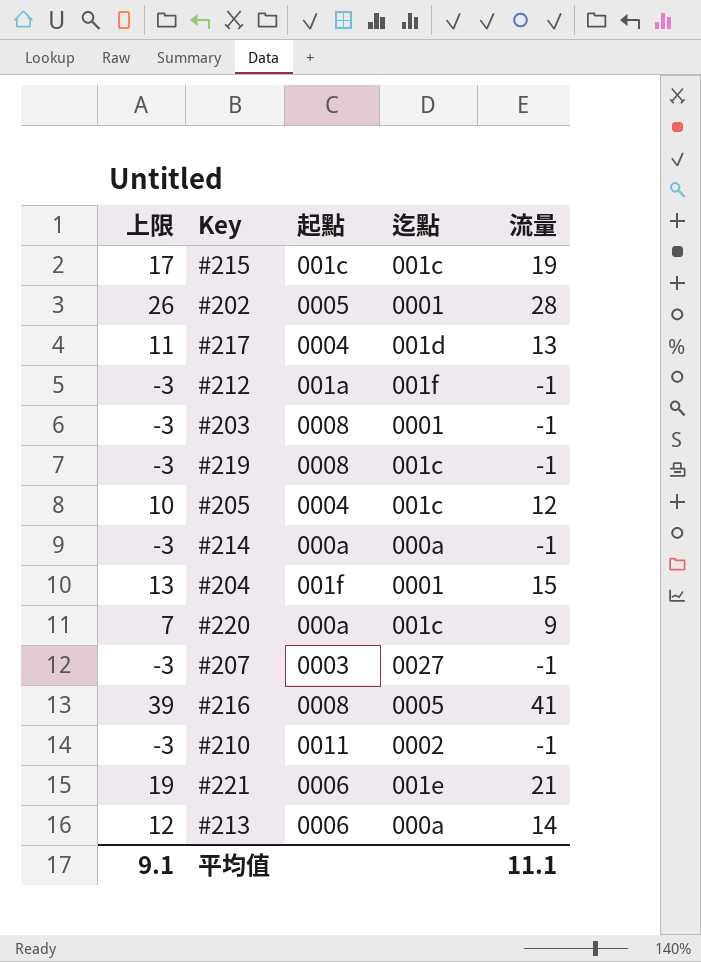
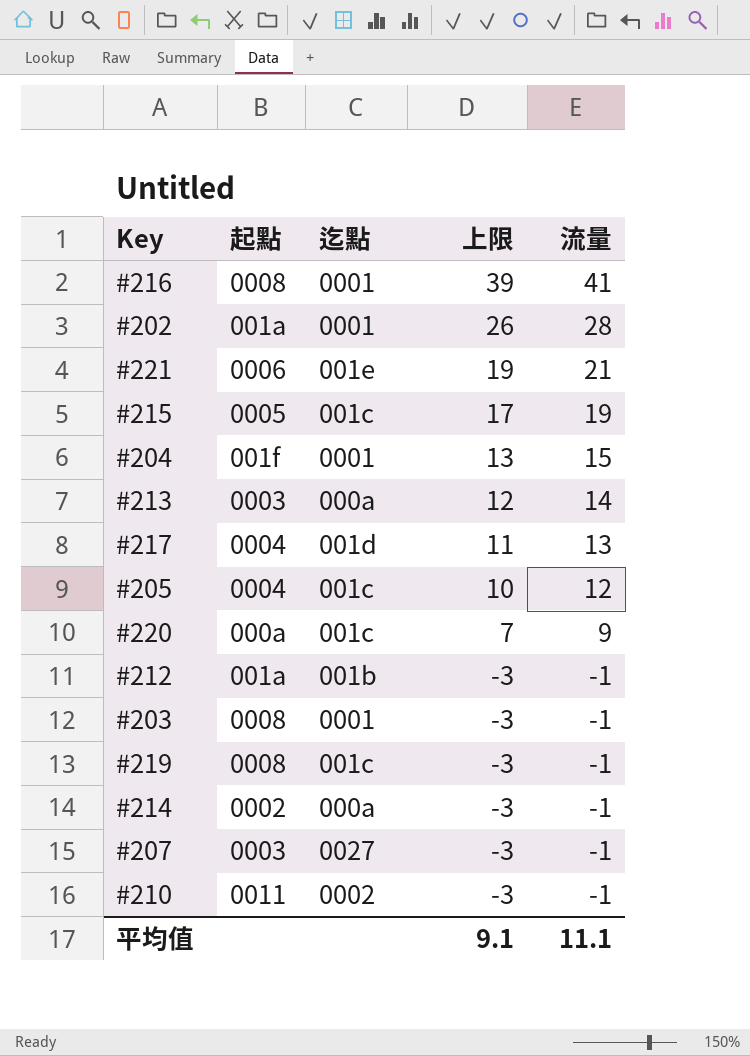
row order: none -> 上限 descending
column 上限 | position: 1 -> 4
#216 | 迄點: 0005 -> 0001
#202 | 起點: 0005 -> 001a
#215 | 起點: 001c -> 0005
#213 | 起點: 0006 -> 0003
#212 | 迄點: 001f -> 001b
#214 | 起點: 000a -> 0002

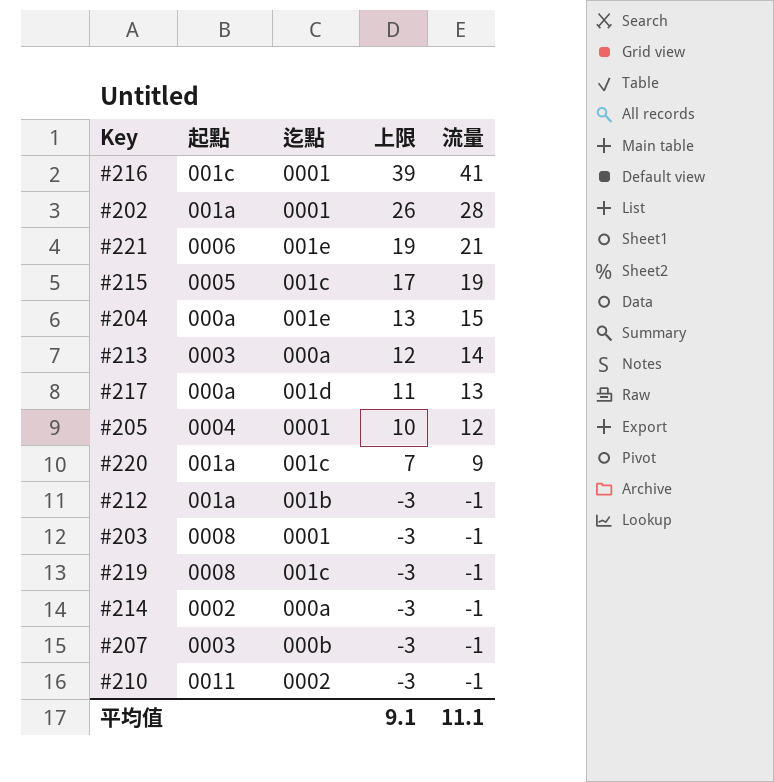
#216 | 起點: 0008 -> 001c
#204 | 起點: 001f -> 000a
#204 | 迄點: 0001 -> 001e
#217 | 起點: 0004 -> 000a
#205 | 迄點: 001c -> 0001
#220 | 起點: 000a -> 001a
#207 | 迄點: 0027 -> 000b

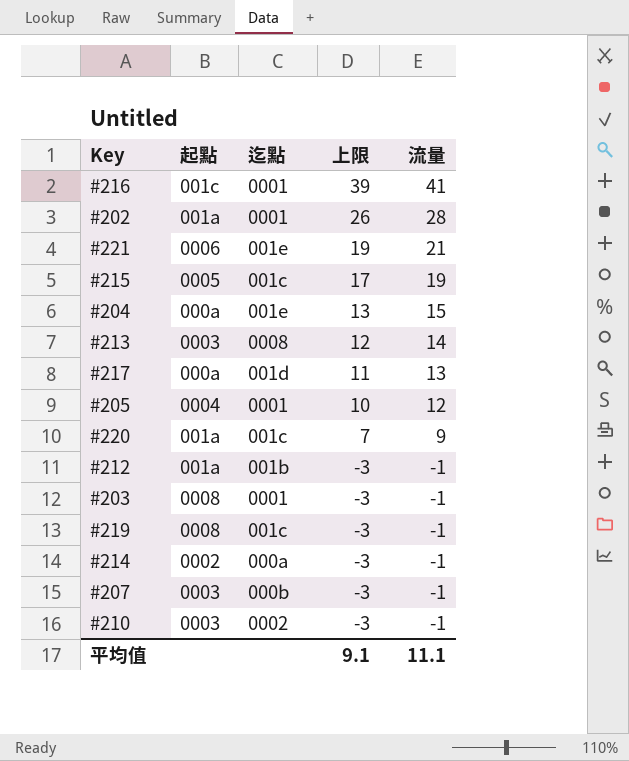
#213 | 迄點: 000a -> 0008
#210 | 起點: 0011 -> 0003

